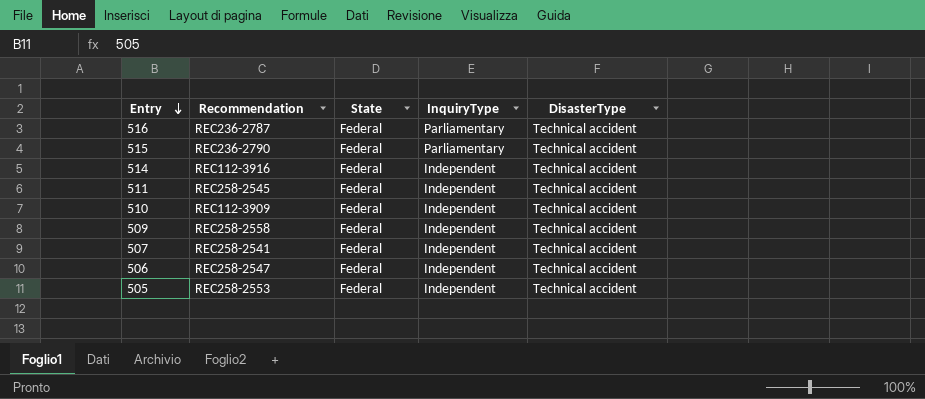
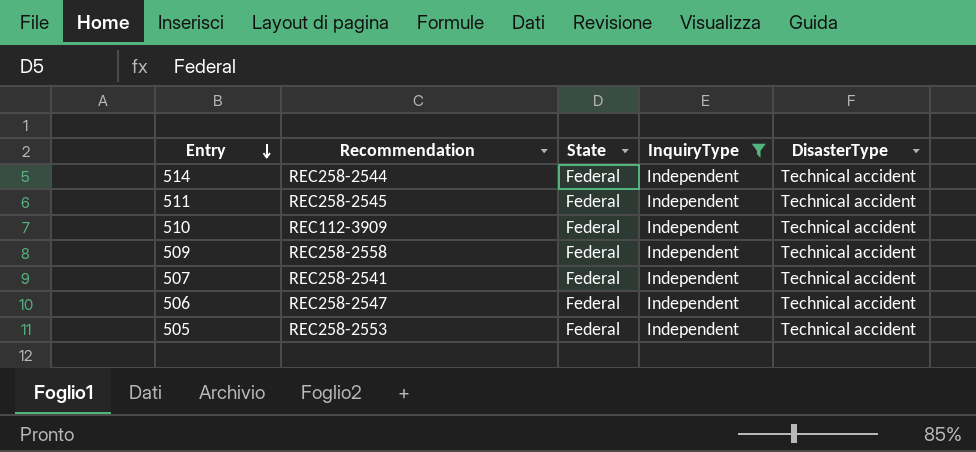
filter: none -> InquiryType = Independent
514 | Recommendation: REC112-3916 -> REC258-2544

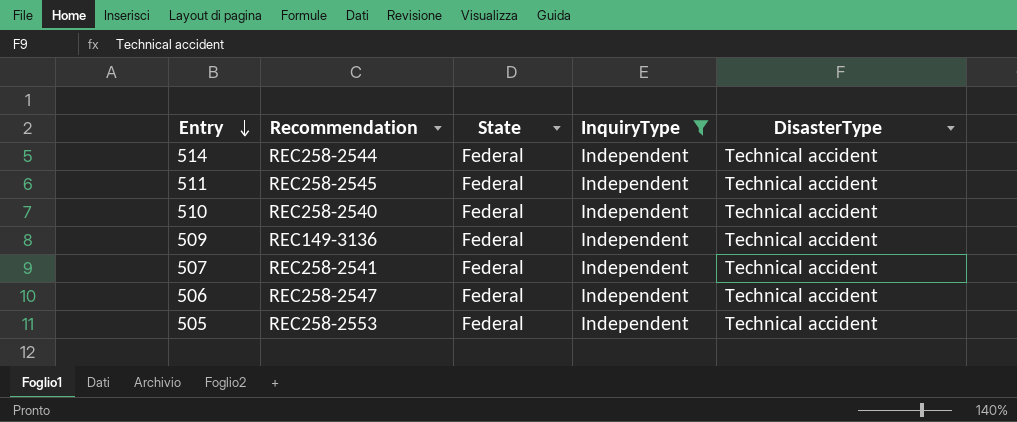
510 | Recommendation: REC112-3909 -> REC258-2540
509 | Recommendation: REC258-2558 -> REC149-3136

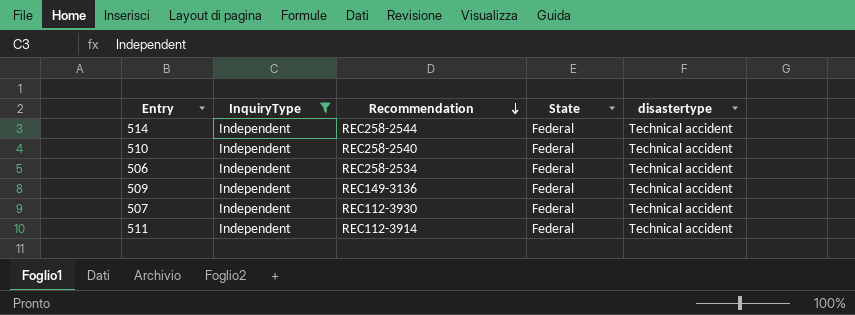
row order: Entry descending -> Recommendation descending
column InquiryType | position: 4 -> 2
column name: DisasterType -> disastertype
row 505: REC258-2553 | Federal | Independent | Technical accident -> none
506 | Recommendation: REC258-2547 -> REC258-2534
507 | Recommendation: REC258-2541 -> REC112-3930
511 | Recommendation: REC258-2545 -> REC112-3914

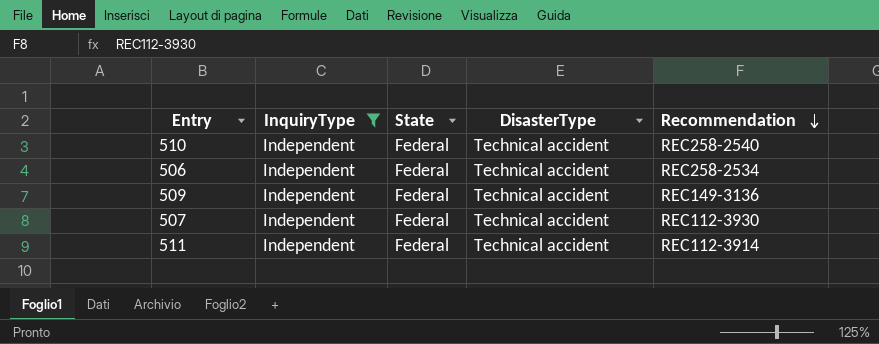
column name: disastertype -> DisasterType
column Recommendation | position: 3 -> 5
row 514: Independent | REC258-2544 | Federal | Technical accident -> none

